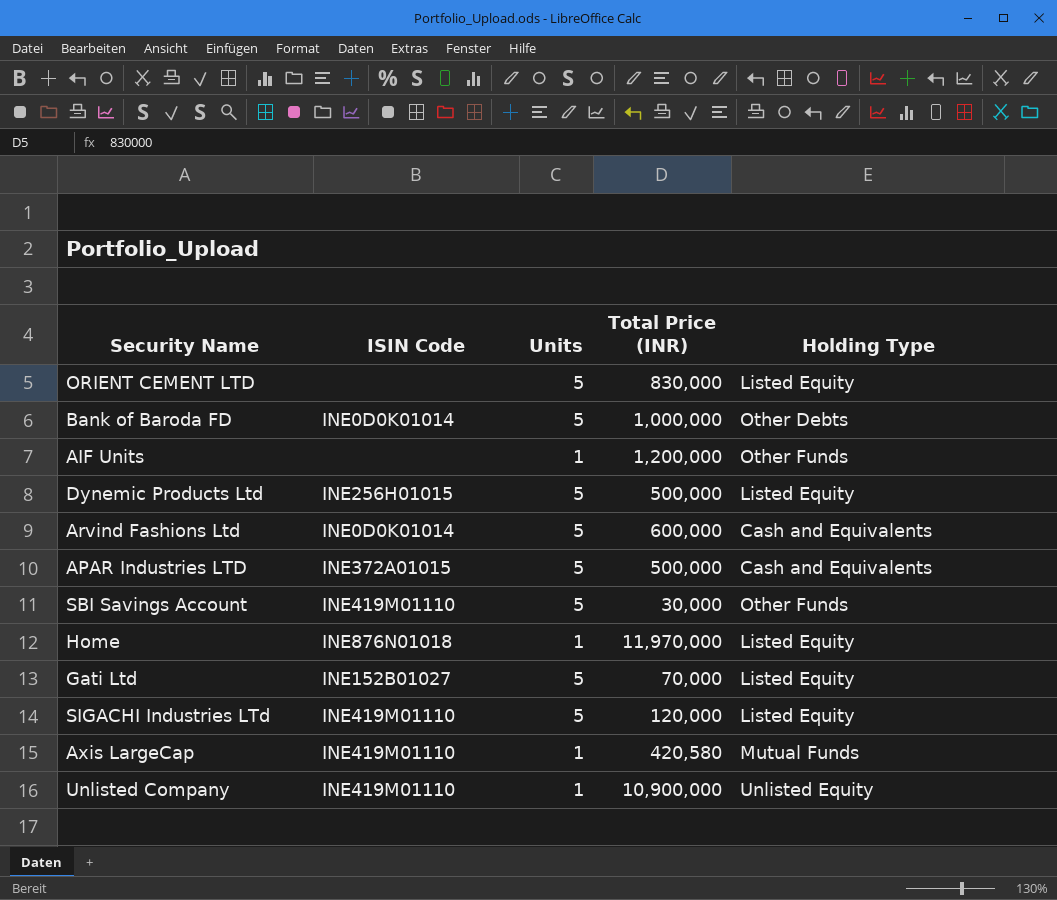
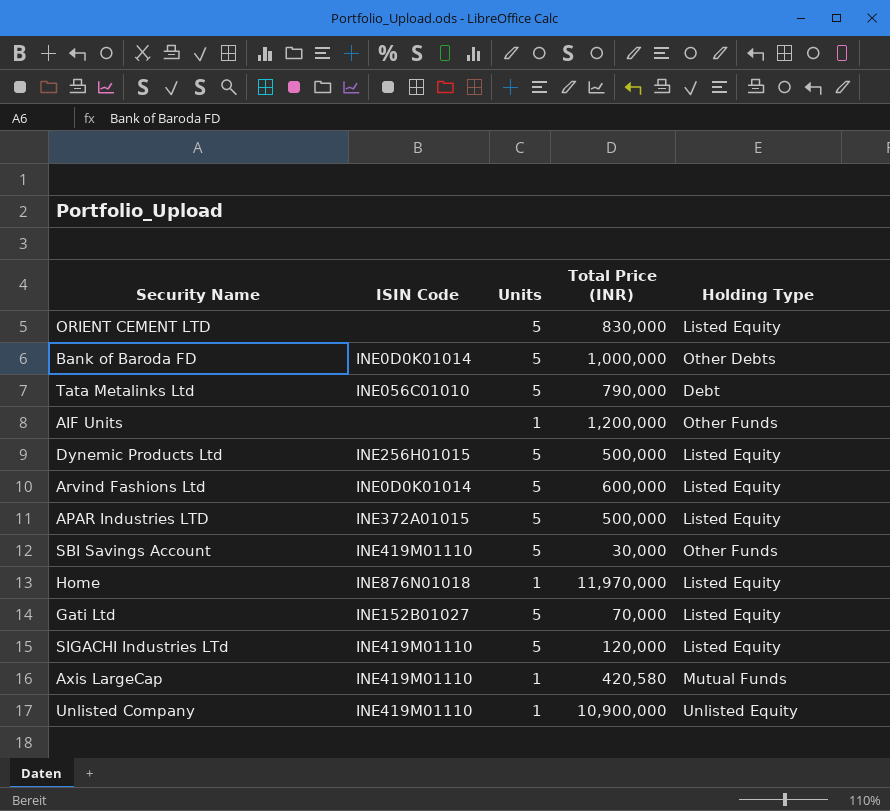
row Tata Metalinks Ltd: none -> INE056C01010 | 5 | 790,000 | Debt
Arvind Fashions Ltd | Holding Type: Cash and Equivalents -> Listed Equity
APAR Industries LTD | Holding Type: Cash and Equivalents -> Listed Equity

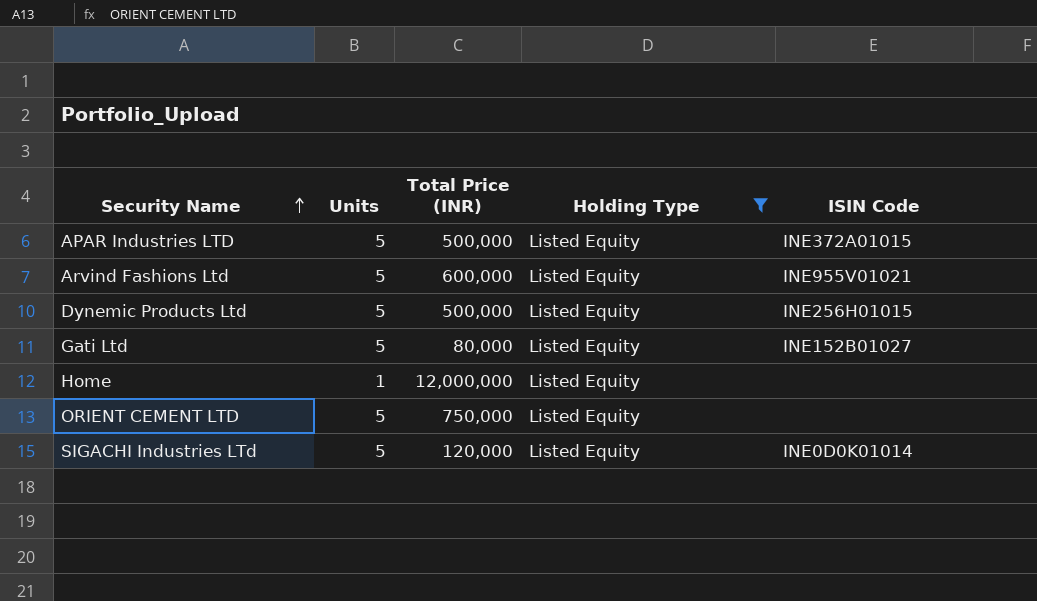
filter: none -> Holding Type = Listed Equity
row order: none -> Security Name ascending
column ISIN Code | position: 2 -> 5
Arvind Fashions Ltd | ISIN Code: INE0D0K01014 -> INE955V01021
Gati Ltd | Total Price (INR): 70,000 -> 80,000
Home | Total Price (INR): 11,970,000 -> 12,000,000
Home | ISIN Code: INE876N01018 -> none
ORIENT CEMENT LTD | Total Price (INR): 830,000 -> 750,000
SIGACHI Industries LTd | ISIN Code: INE419M01110 -> INE0D0K01014

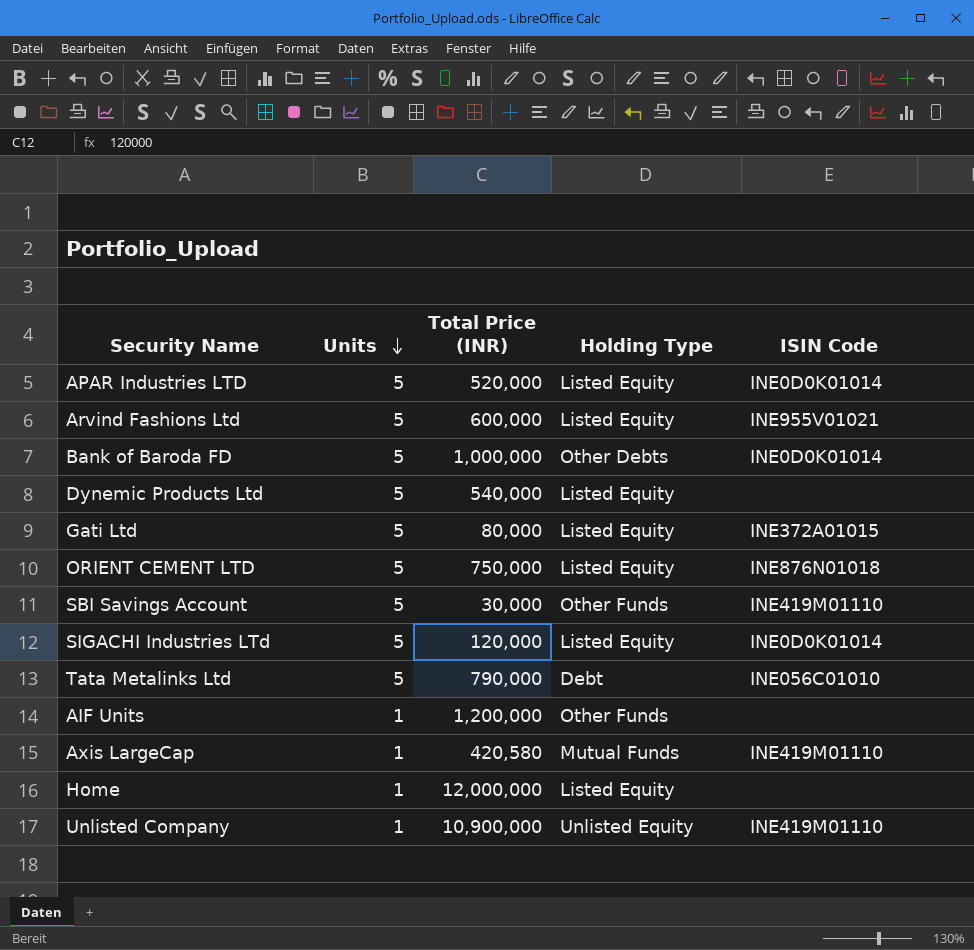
filter: Holding Type = Listed Equity -> none
row order: Security Name ascending -> Units descending
APAR Industries LTD | Total Price (INR): 500,000 -> 520,000
APAR Industries LTD | ISIN Code: INE372A01015 -> INE0D0K01014
Dynemic Products Ltd | Total Price (INR): 500,000 -> 540,000
Dynemic Products Ltd | ISIN Code: INE256H01015 -> none
Gati Ltd | ISIN Code: INE152B01027 -> INE372A01015
ORIENT CEMENT LTD | ISIN Code: none -> INE876N01018

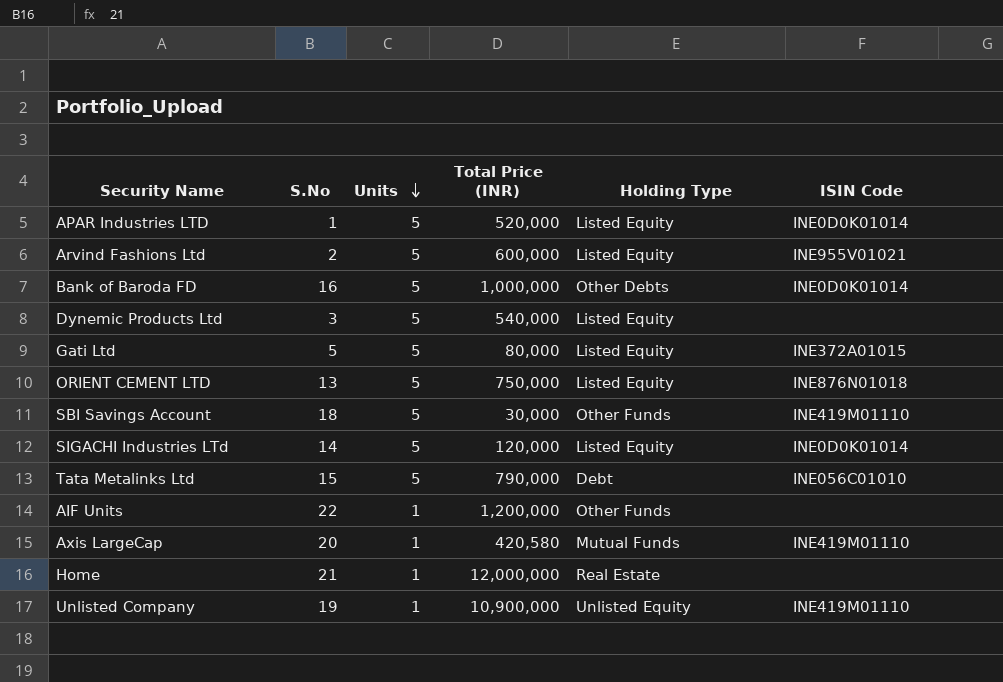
column S.No | position: none -> 2
Home | Holding Type: Listed Equity -> Real Estate

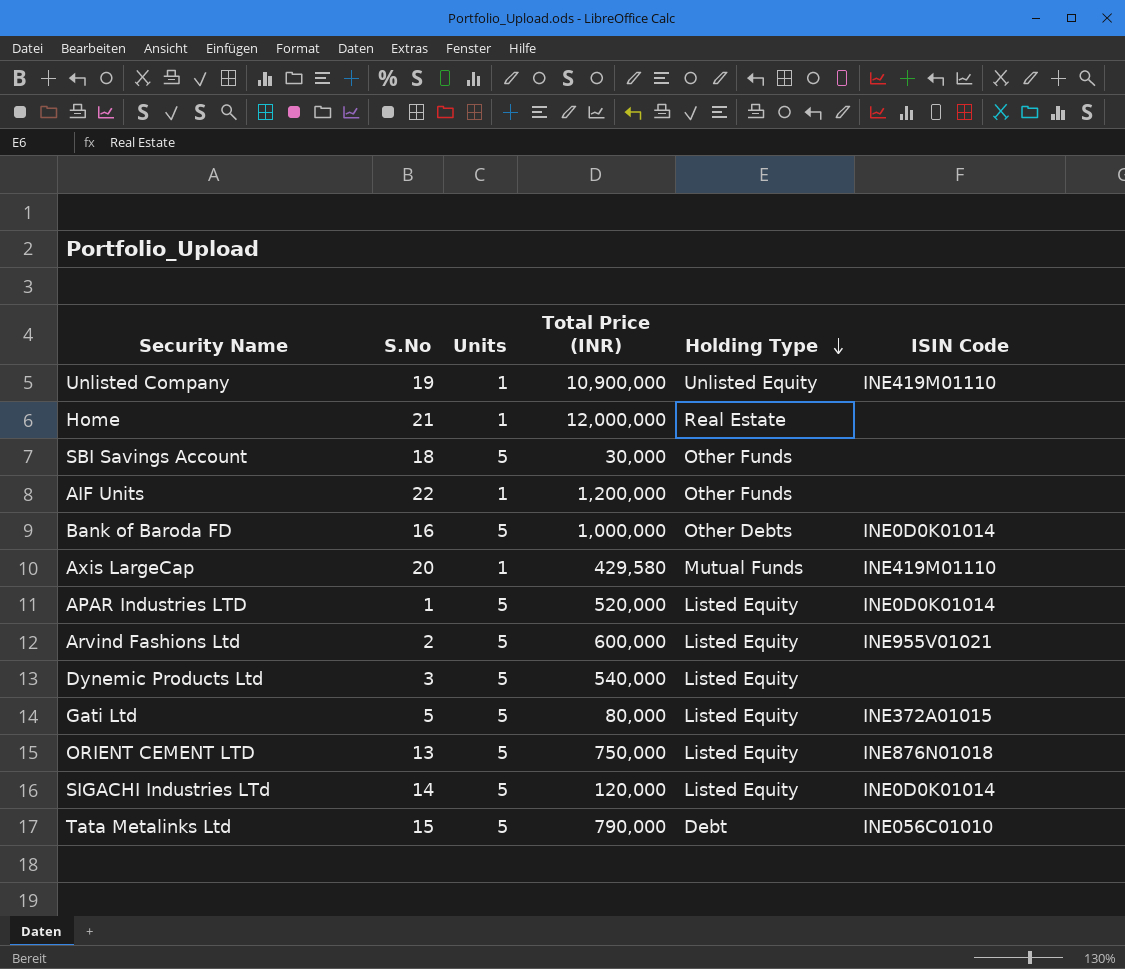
row order: Units descending -> Holding Type descending
SBI Savings Account | ISIN Code: INE419M01110 -> none
Axis LargeCap | Total Price (INR): 420,580 -> 429,580

